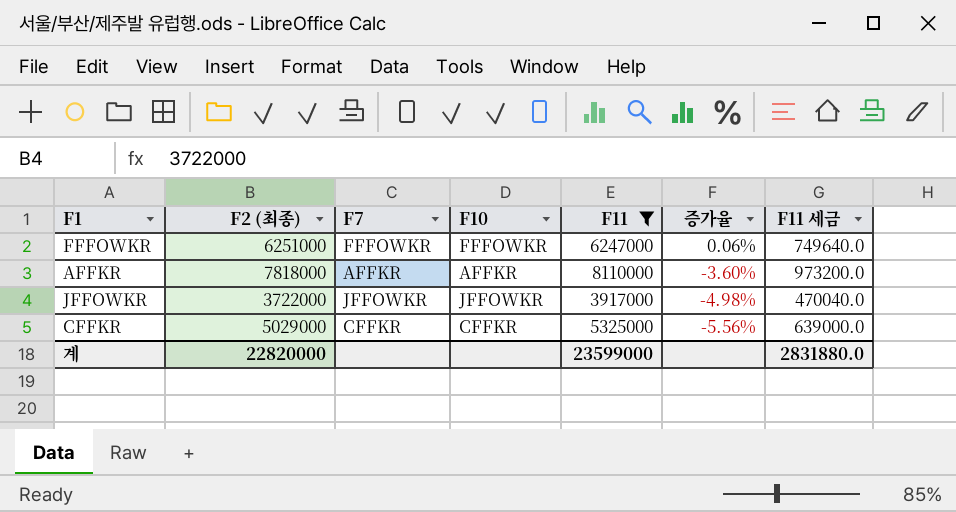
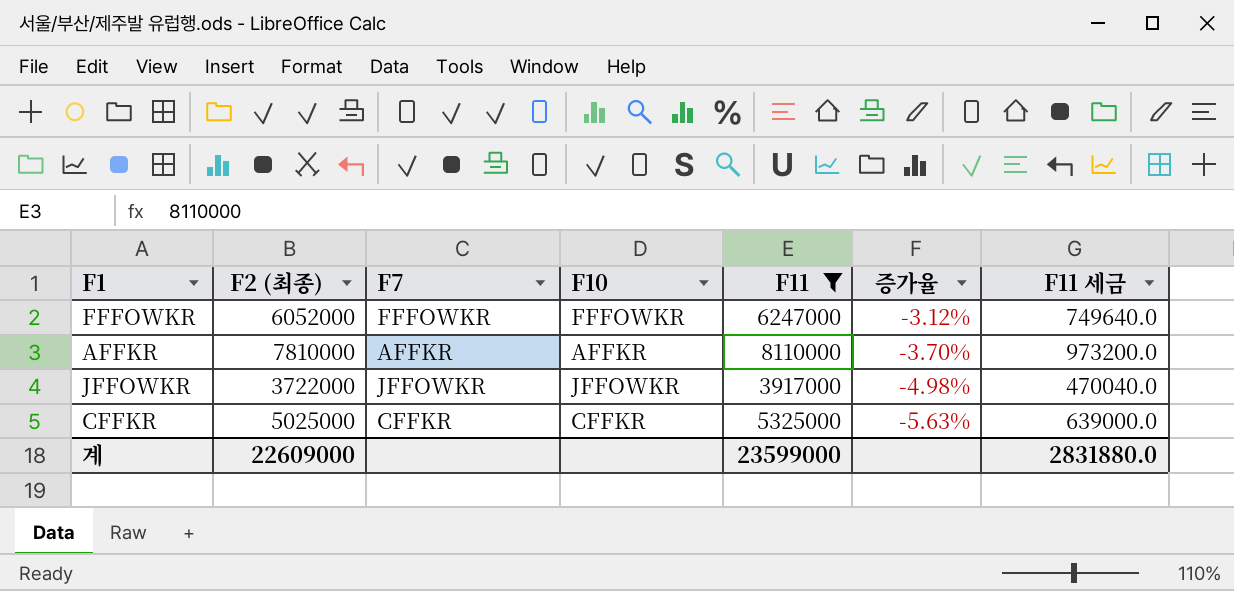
FFFOWKR | F2 (최종): 6251000 -> 6052000
FFFOWKR | 증가율: 0.06% -> -3.12%
AFFKR | F2 (최종): 7818000 -> 7810000
AFFKR | 증가율: -3.60% -> -3.70%
CFFKR | F2 (최종): 5029000 -> 5025000
CFFKR | 증가율: -5.56% -> -5.63%
계 | F2 (최종): 22820000 -> 22609000

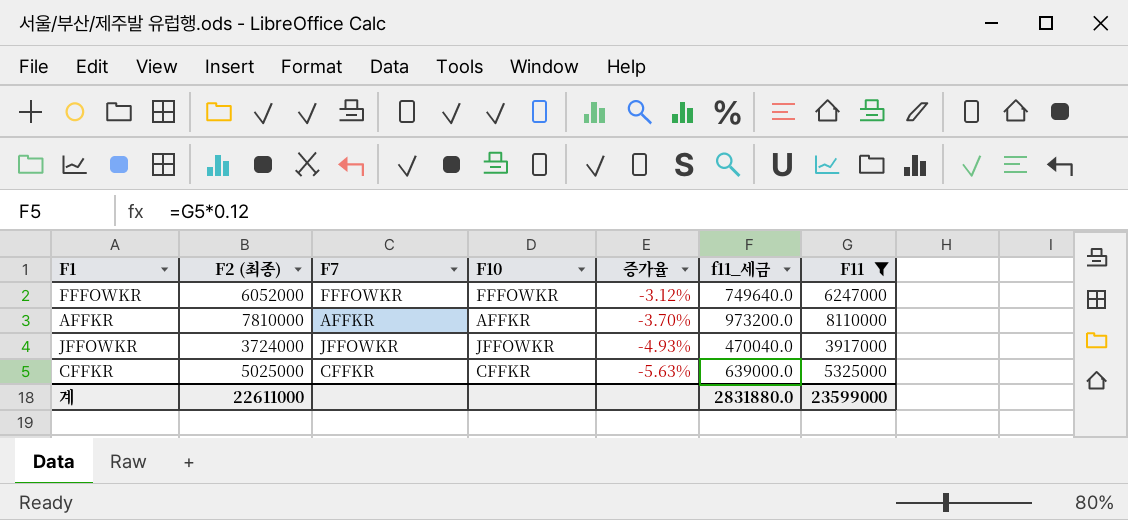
column name: F11 세금 -> f11_세금
column F11 | position: 5 -> 7
JFFOWKR | F2 (최종): 3722000 -> 3724000
JFFOWKR | 증가율: -4.98% -> -4.93%
계 | F2 (최종): 22609000 -> 22611000

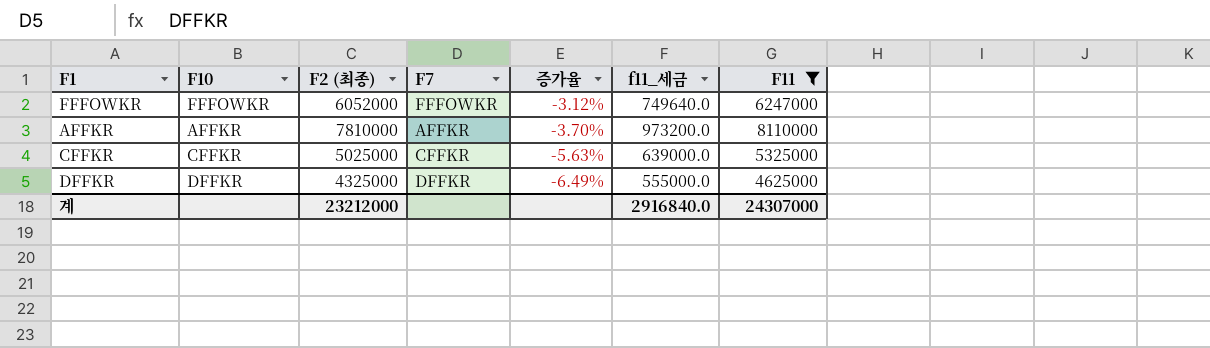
column F10 | position: 4 -> 2
row JFFOWKR: 3724000 | JFFOWKR | JFFOWKR | -4.93% | 470040.0 | 3917000 -> none
row DFFKR: none -> DFFKR | 4325000 | DFFKR | -6.49% | 555000.0 | 4625000
계 | F2 (최종): 22611000 -> 23212000
계 | f11_세금: 2831880.0 -> 2916840.0
계 | F11: 23599000 -> 24307000

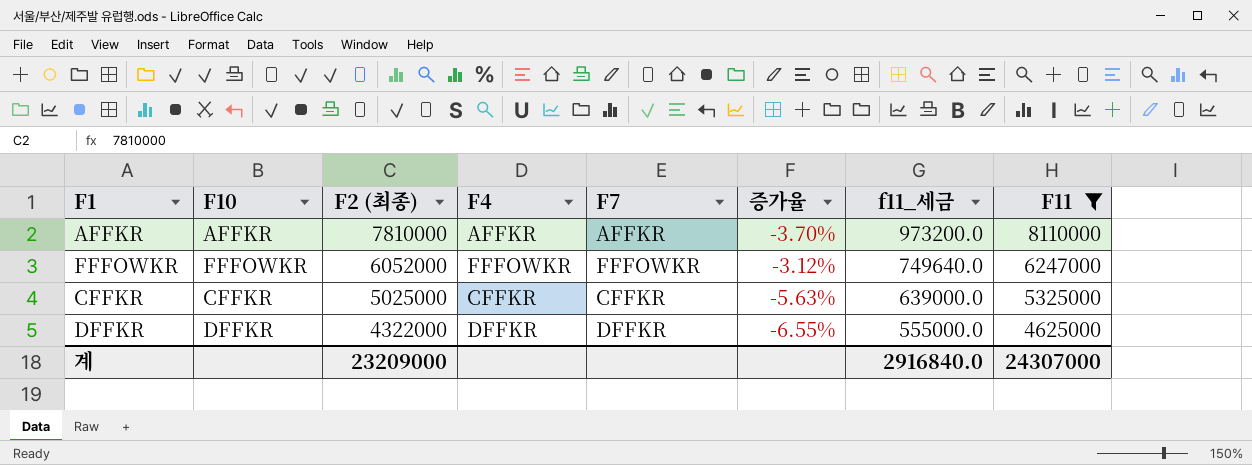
row order: 증가율 descending -> F2 (최종) descending
column F4 | position: none -> 4
DFFKR | F2 (최종): 4325000 -> 4322000
DFFKR | 증가율: -6.49% -> -6.55%
계 | F2 (최종): 23212000 -> 23209000

